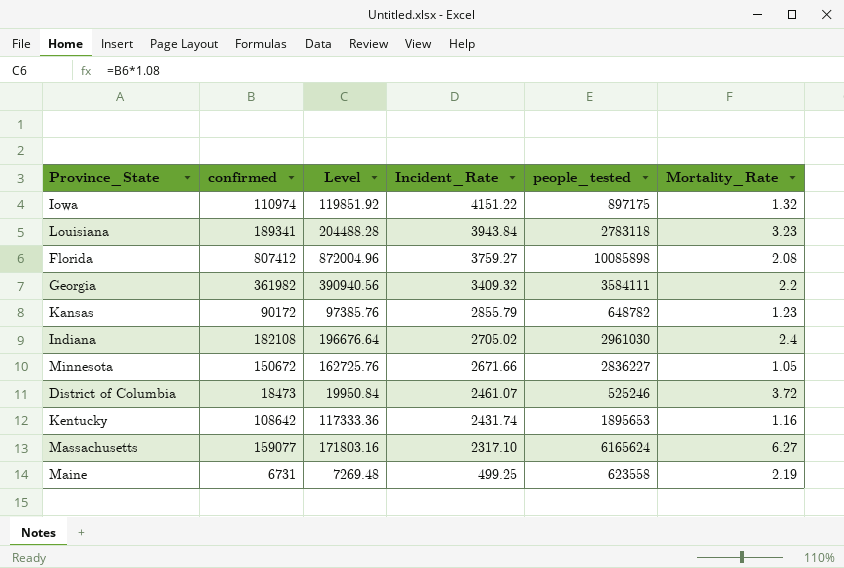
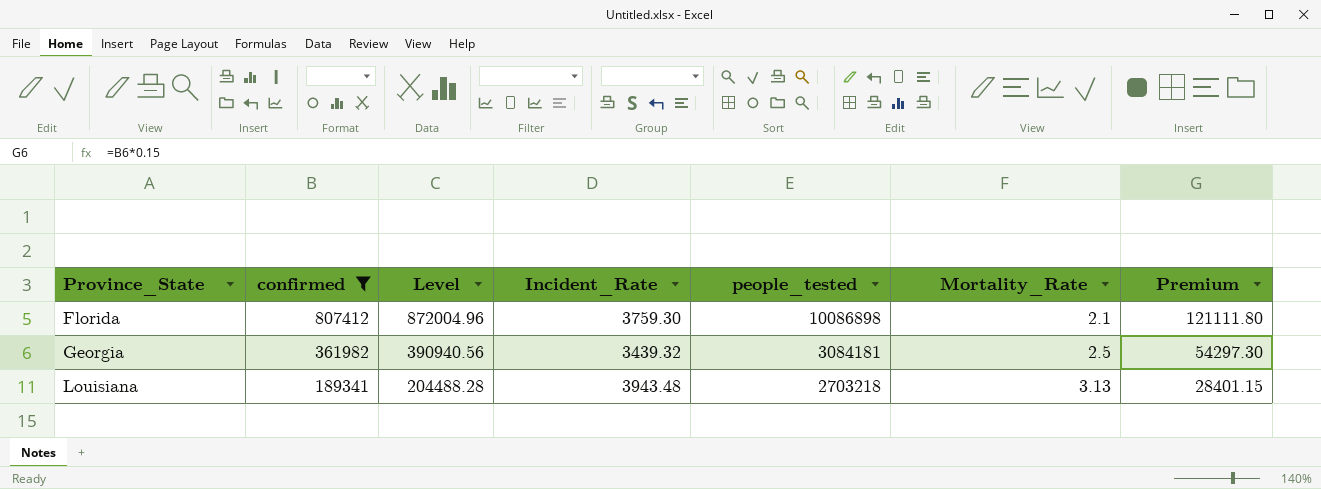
filter: none -> confirmed >= 189341
row order: Incident_Rate descending -> Province_State ascending
column Premium | formula: none -> [confirmed] * 0.15
Florida | Incident_Rate: 3759.27 -> 3759.30
Florida | people_tested: 10085898 -> 10086898
Florida | Mortality_Rate: 2.08 -> 2.1
Georgia | Incident_Rate: 3409.32 -> 3439.32
Georgia | people_tested: 3584111 -> 3084181
Georgia | Mortality_Rate: 2.2 -> 2.5
Louisiana | Incident_Rate: 3943.84 -> 3943.48
Louisiana | people_tested: 2783118 -> 2703218
Louisiana | Mortality_Rate: 3.23 -> 3.13

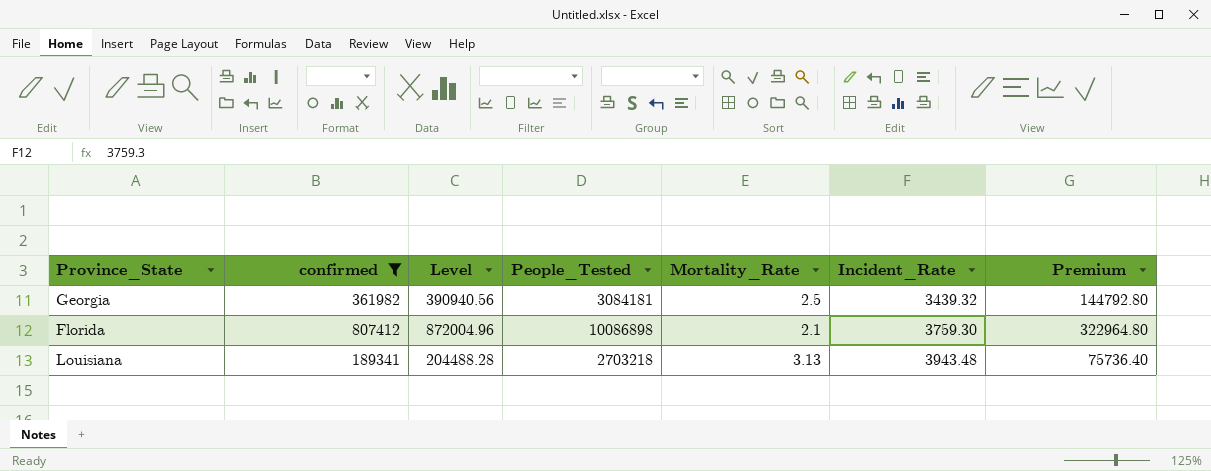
row order: Province_State ascending -> Incident_Rate ascending
column name: people_tested -> People_Tested
column Incident_Rate | position: 4 -> 6
column Premium | formula: [confirmed] * 0.15 -> [confirmed] * 0.4

